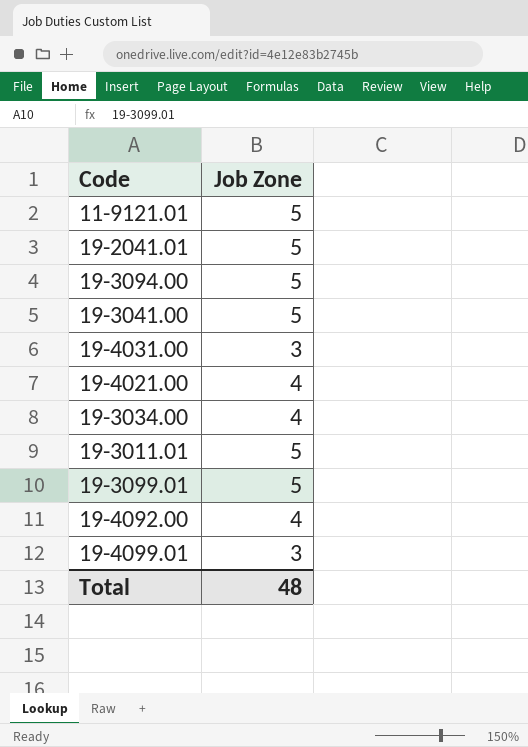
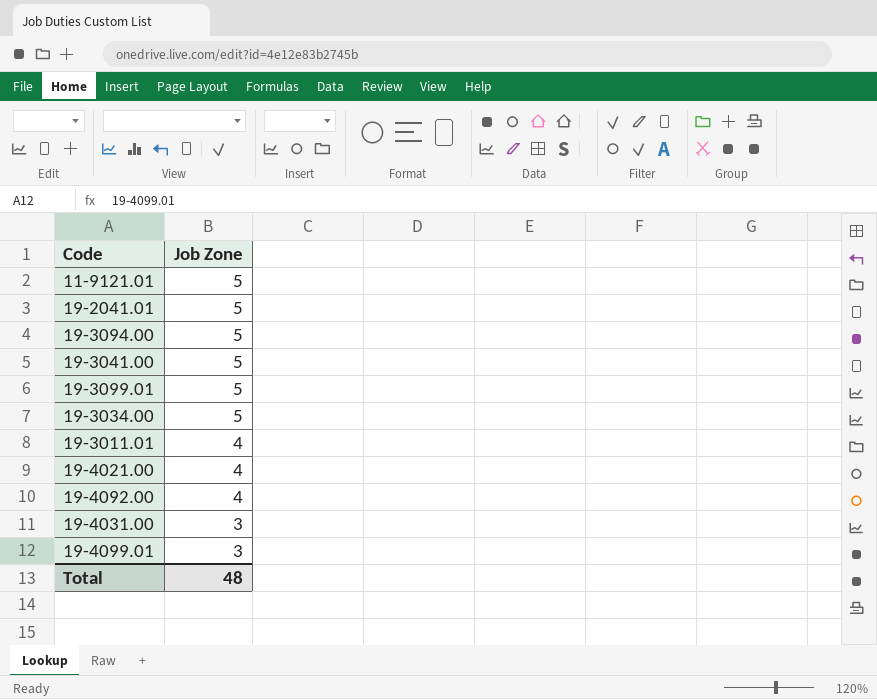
row order: none -> Job Zone descending
19-3034.00 | Job Zone: 4 -> 5
19-3011.01 | Job Zone: 5 -> 4

